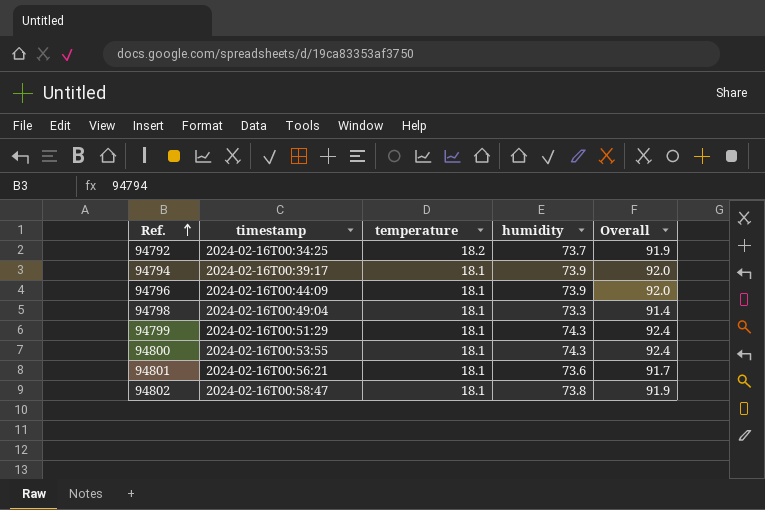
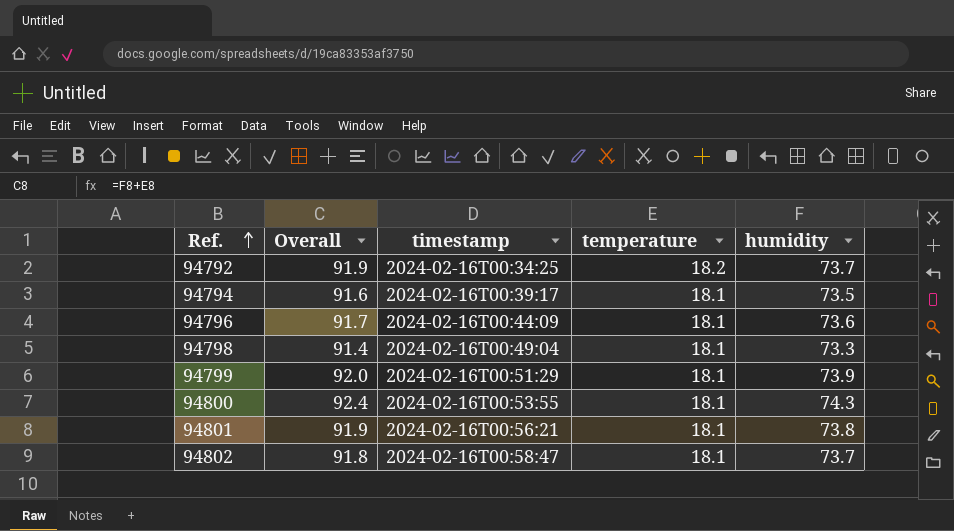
column Overall | position: 5 -> 2
94794 | Overall: 92.0 -> 91.6
94794 | humidity: 73.9 -> 73.5
94796 | Overall: 92.0 -> 91.7
94796 | humidity: 73.9 -> 73.6
94799 | Overall: 92.4 -> 92.0
94799 | humidity: 74.3 -> 73.9
94801 | Overall: 91.7 -> 91.9
94801 | humidity: 73.6 -> 73.8
94802 | Overall: 91.9 -> 91.8
94802 | humidity: 73.8 -> 73.7

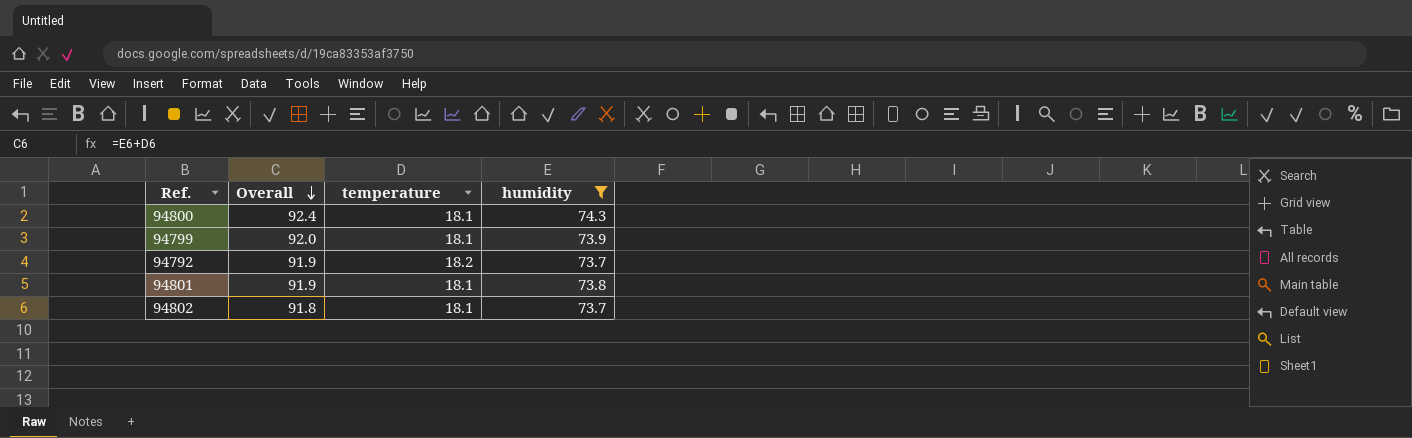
filter: none -> humidity >= 73.7
row order: Ref. ascending -> Overall descending
column timestamp | position: 3 -> none

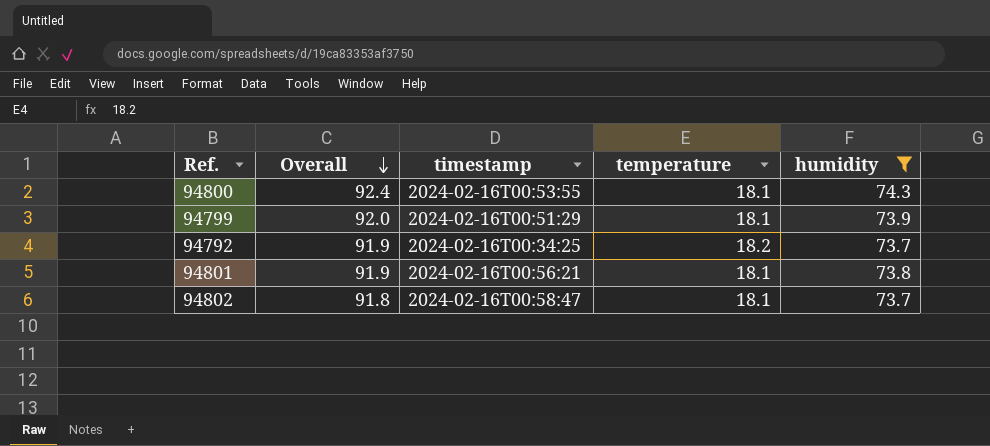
column timestamp | position: none -> 3

